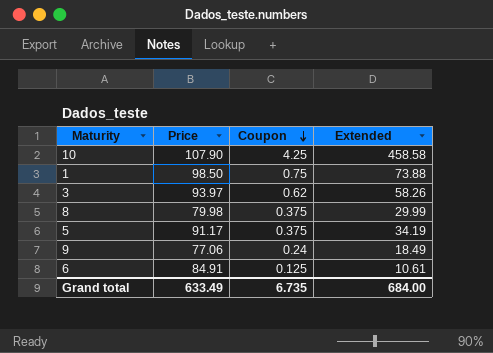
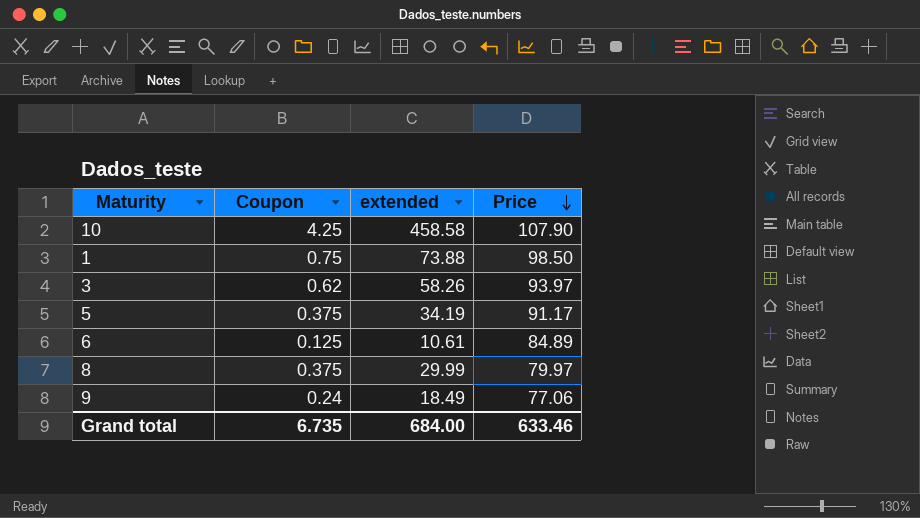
row order: Coupon descending -> Price descending
column name: Extended -> extended
column Price | position: 2 -> 4
6 | Price: 84.91 -> 84.89
8 | Price: 79.98 -> 79.97
Grand total | Price: 633.49 -> 633.46

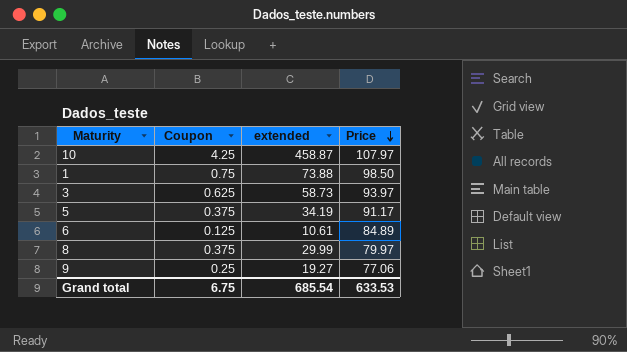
10 | extended: 458.58 -> 458.87
10 | Price: 107.90 -> 107.97
3 | Coupon: 0.62 -> 0.625
3 | extended: 58.26 -> 58.73
9 | Coupon: 0.24 -> 0.25
9 | extended: 18.49 -> 19.27
Grand total | Coupon: 6.735 -> 6.75
Grand total | extended: 684.00 -> 685.54
Grand total | Price: 633.46 -> 633.53

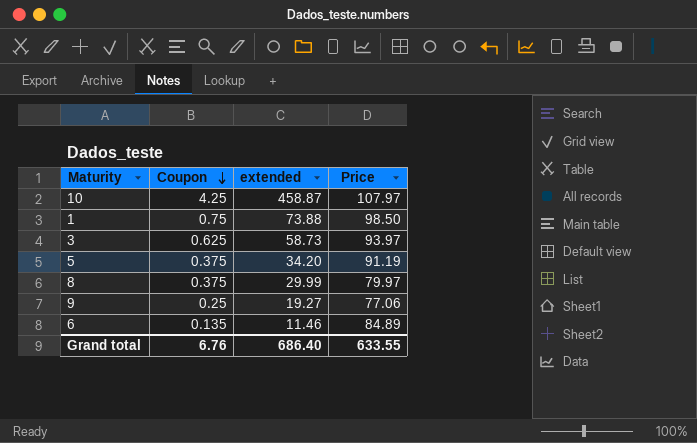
row order: Price descending -> Coupon descending
5 | extended: 34.19 -> 34.20
5 | Price: 91.17 -> 91.19
6 | Coupon: 0.125 -> 0.135
6 | extended: 10.61 -> 11.46
Grand total | Coupon: 6.75 -> 6.76
Grand total | extended: 685.54 -> 686.40
Grand total | Price: 633.53 -> 633.55

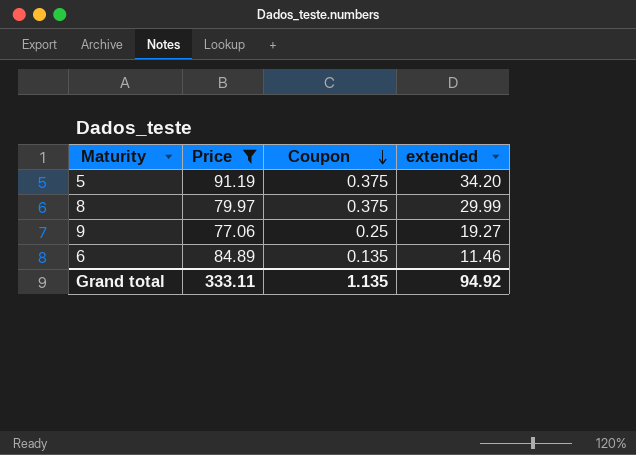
filter: none -> Price <= 91.19
column Price | position: 4 -> 2
Grand total | Price: 633.55 -> 333.11
Grand total | Coupon: 6.76 -> 1.135
Grand total | extended: 686.40 -> 94.92

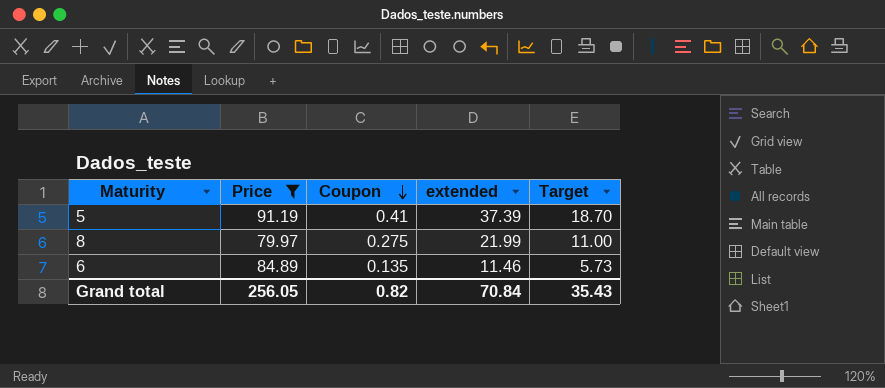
column Target | formula: none -> [extended] * 0.5
row 9: 77.06 | 0.25 | 19.27 -> none
5 | Coupon: 0.375 -> 0.41
5 | extended: 34.20 -> 37.39
8 | Coupon: 0.375 -> 0.275
8 | extended: 29.99 -> 21.99
Grand total | Price: 333.11 -> 256.05
Grand total | Coupon: 1.135 -> 0.82
Grand total | extended: 94.92 -> 70.84

